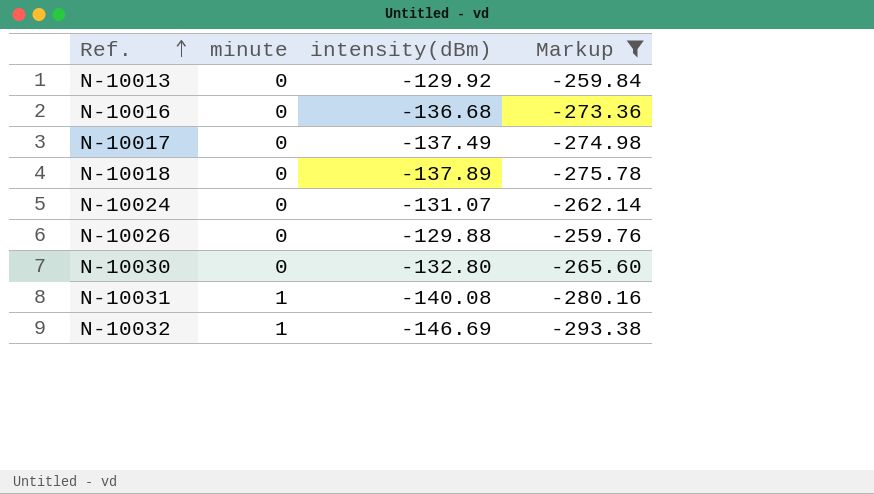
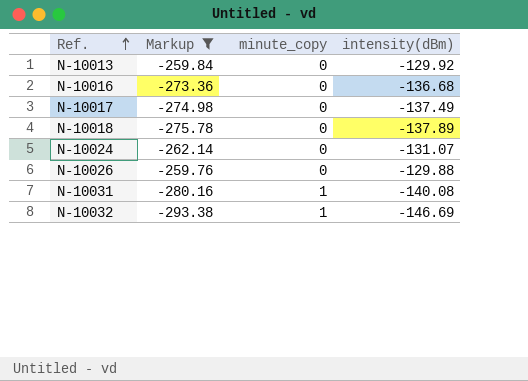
column Markup | position: 4 -> 2
column name: minute -> minute_copy
row N-10030: 0 | -132.80 | -265.60 -> none

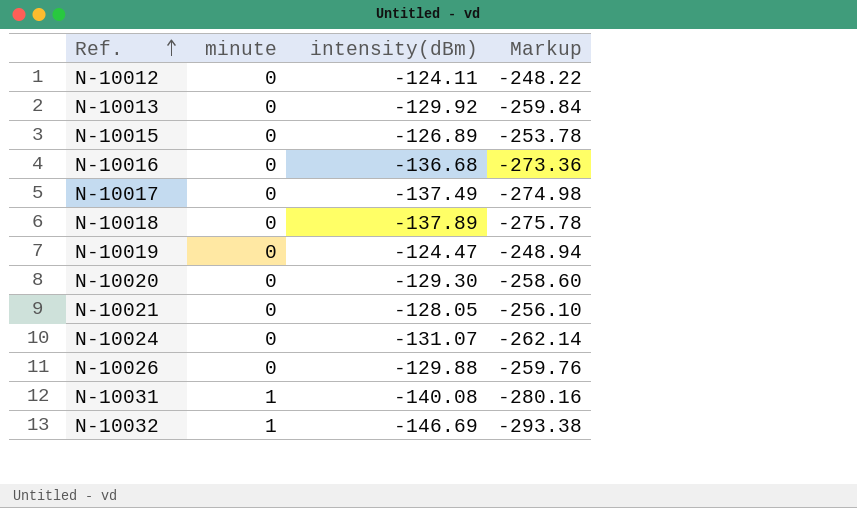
filter: Markup <= -259.76 -> none
column name: minute_copy -> minute
column Markup | position: 2 -> 4

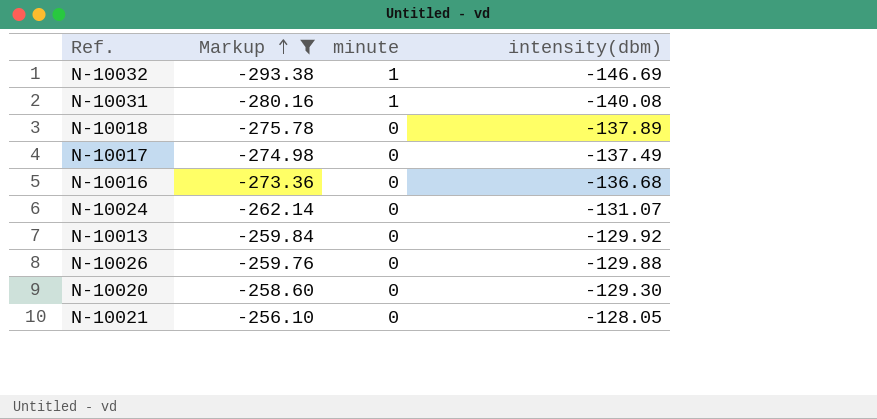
filter: none -> Markup <= -256.10
row order: Ref. ascending -> Markup ascending
column Markup | position: 4 -> 2
column name: intensity(dBm) -> intensity(dbm)

